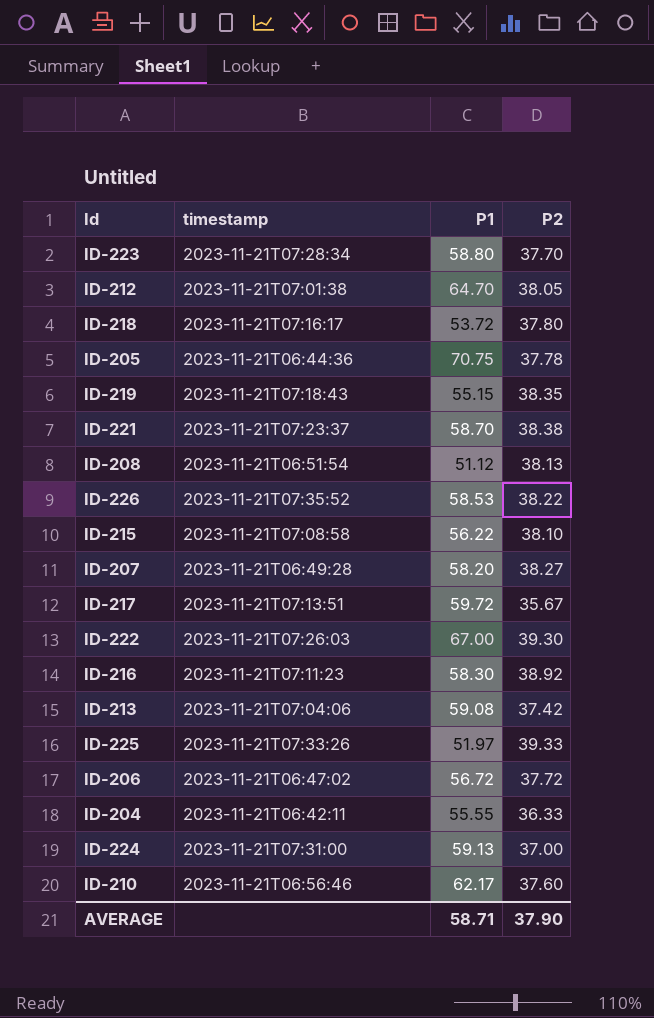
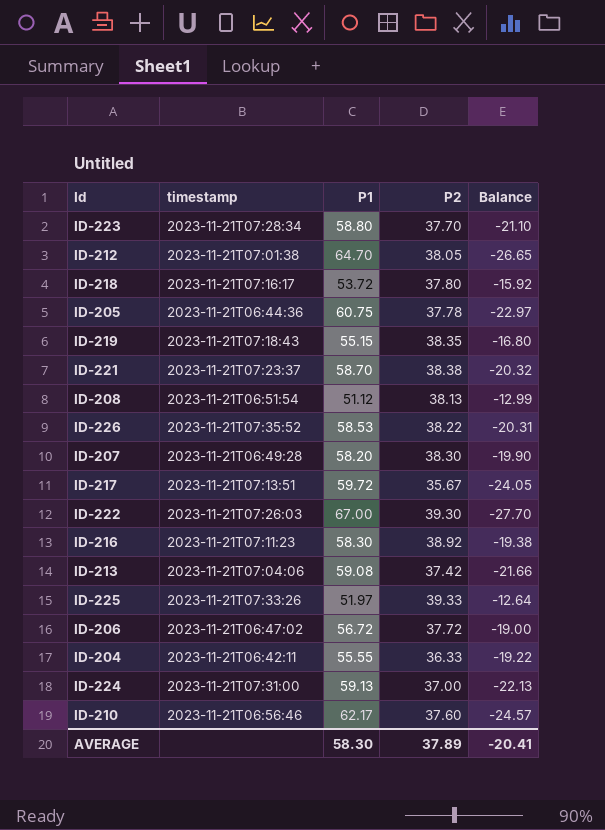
column Balance | formula: none -> [P2] - [P1]
row ID-215: 2023-11-21T07:08:58 | 56.22 | 38.10 -> none
ID-205 | P1: 70.75 -> 60.75
ID-207 | P2: 38.27 -> 38.30
AVERAGE | P1: 58.71 -> 58.30
AVERAGE | P2: 37.90 -> 37.89

